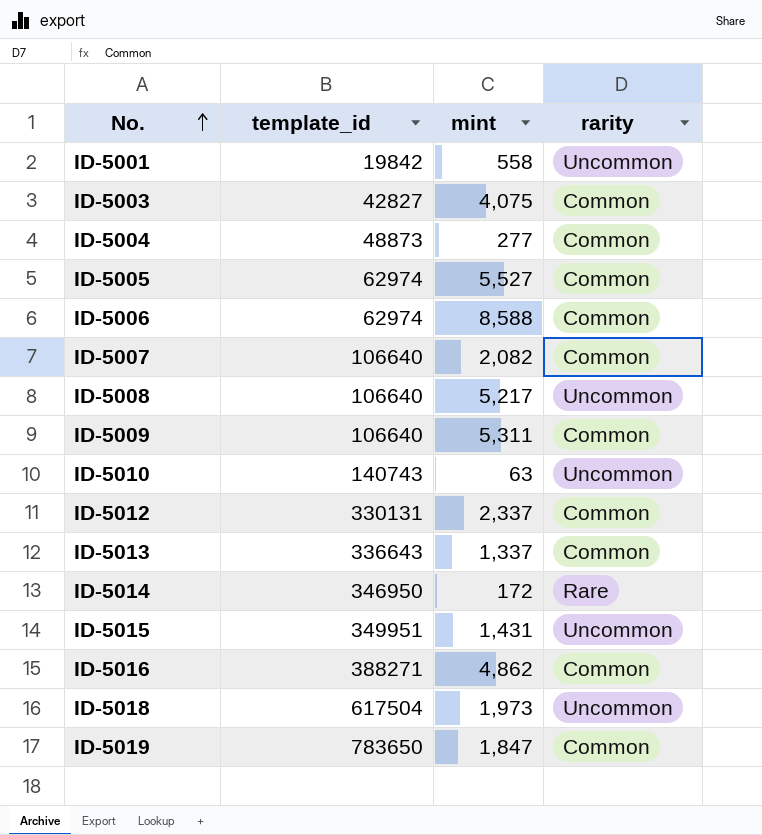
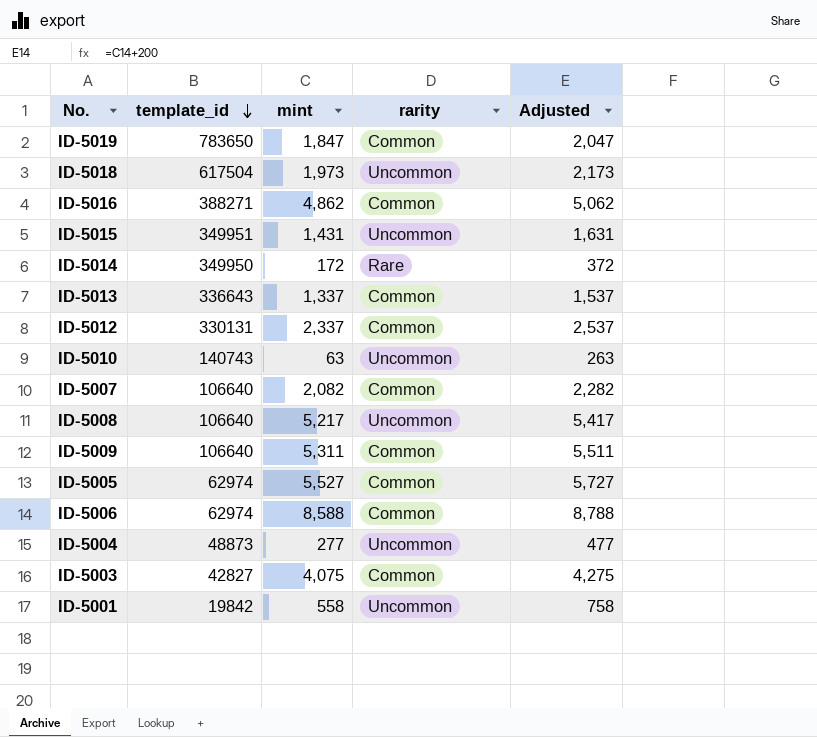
row order: No. ascending -> template_id descending
column Adjusted | formula: none -> [mint] + 200
ID-5014 | template_id: 346950 -> 349950
ID-5004 | rarity: Common -> Uncommon

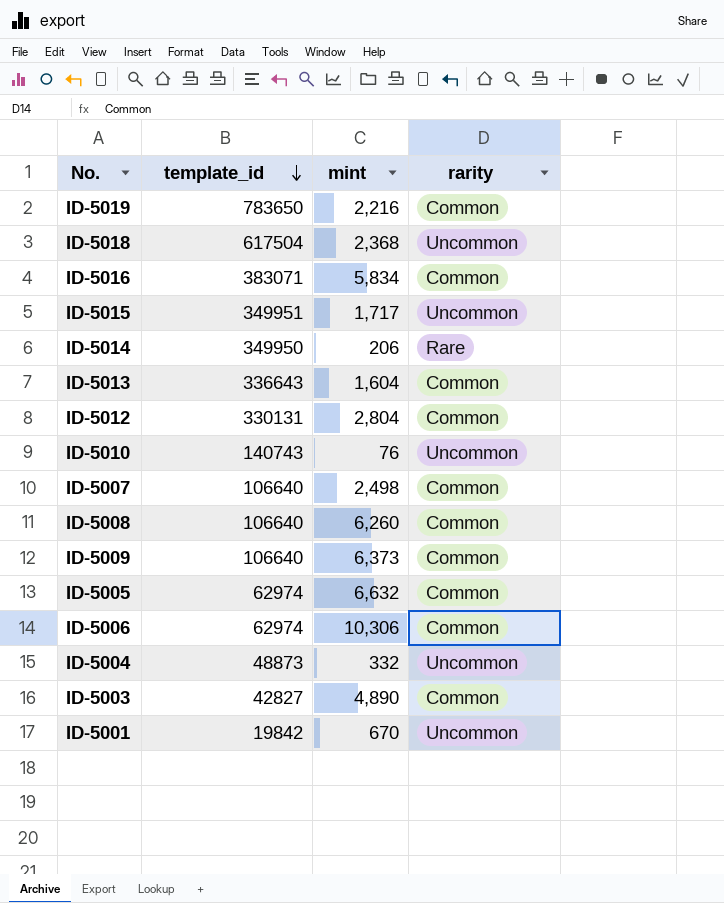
column Adjusted | formula: [mint] + 200 -> none
ID-5019 | mint: 1,847 -> 2,216
ID-5018 | mint: 1,973 -> 2,368
ID-5016 | template_id: 388271 -> 383071
ID-5016 | mint: 4,862 -> 5,834
ID-5015 | mint: 1,431 -> 1,717
ID-5014 | mint: 172 -> 206
ID-5013 | mint: 1,337 -> 1,604
ID-5012 | mint: 2,337 -> 2,804
ID-5010 | mint: 63 -> 76
ID-5007 | mint: 2,082 -> 2,498
ID-5008 | mint: 5,217 -> 6,260
ID-5008 | rarity: Uncommon -> Common
ID-5009 | mint: 5,311 -> 6,373
ID-5005 | mint: 5,527 -> 6,632
ID-5006 | mint: 8,588 -> 10,306
ID-5004 | mint: 277 -> 332
ID-5003 | mint: 4,075 -> 4,890
ID-5001 | mint: 558 -> 670

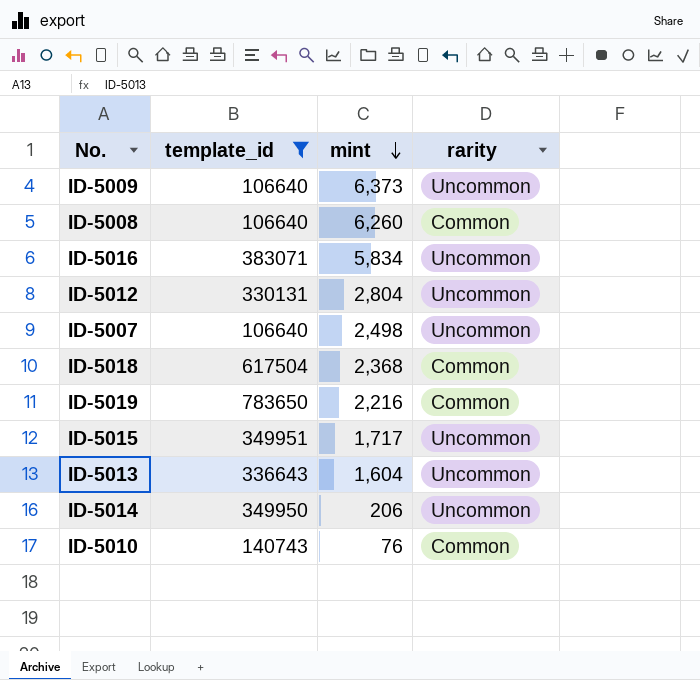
filter: none -> template_id >= 106640
row order: template_id descending -> mint descending
ID-5009 | rarity: Common -> Uncommon
ID-5016 | rarity: Common -> Uncommon
ID-5012 | rarity: Common -> Uncommon
ID-5007 | rarity: Common -> Uncommon
ID-5018 | rarity: Uncommon -> Common
ID-5013 | rarity: Common -> Uncommon
ID-5014 | rarity: Rare -> Uncommon
ID-5010 | rarity: Uncommon -> Common

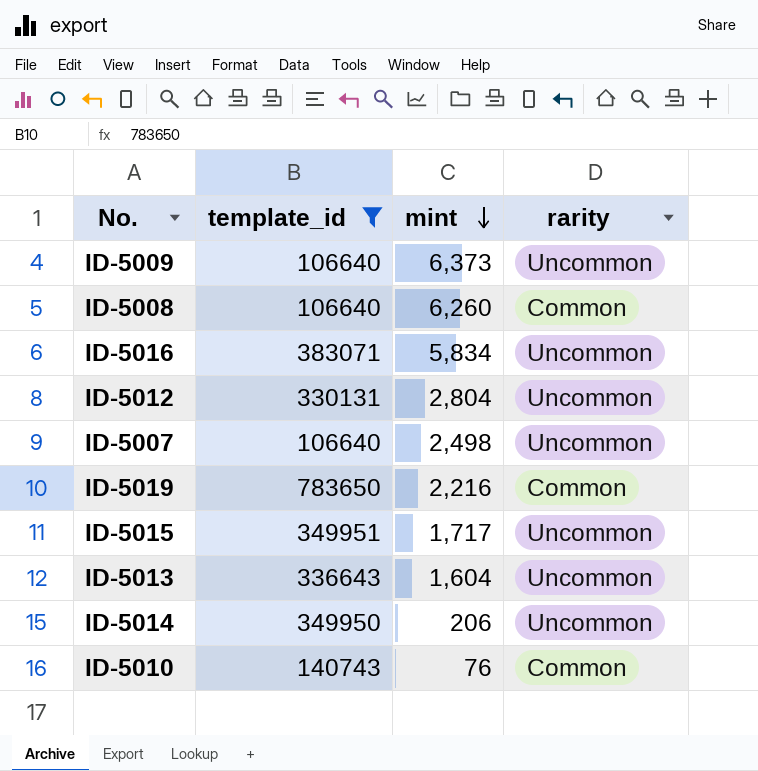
row ID-5018: 617504 | 2,368 | Common -> none

